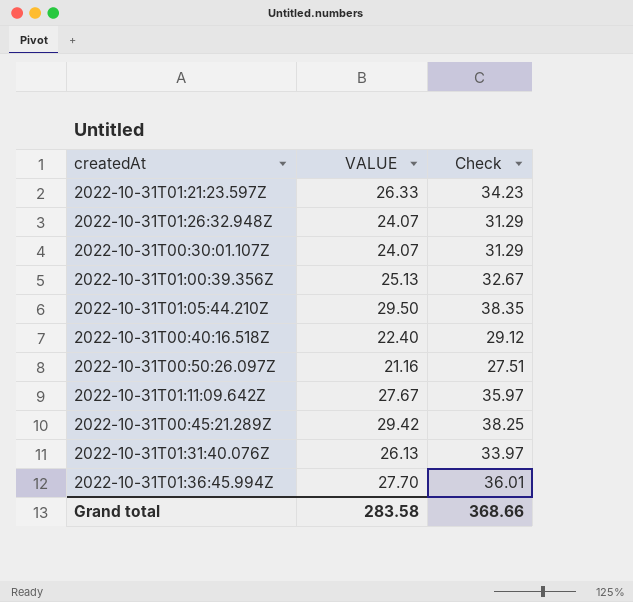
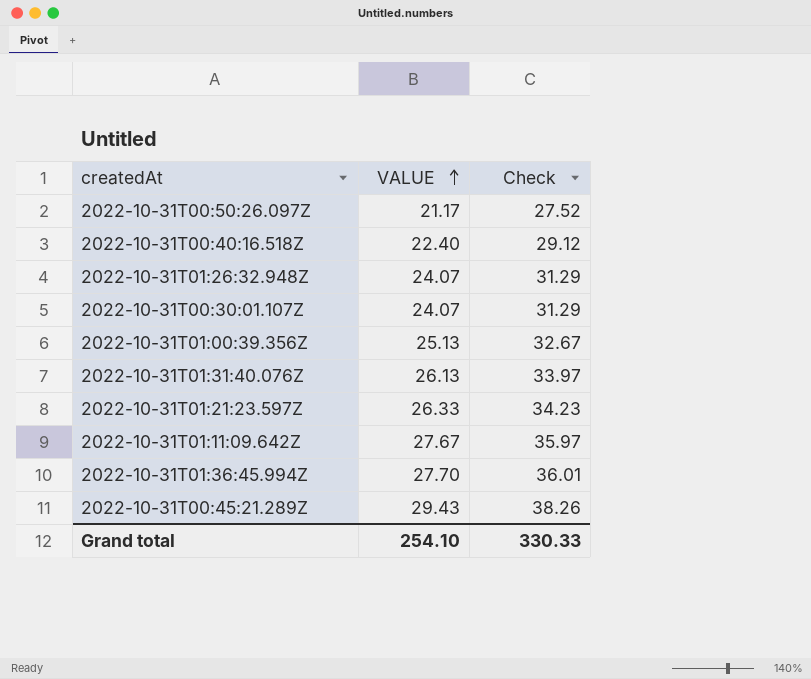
row order: none -> VALUE ascending
row 2022-10-31T01:05:44.210Z: 29.50 | 38.35 -> none
2022-10-31T00:50:26.097Z | VALUE: 21.16 -> 21.17
2022-10-31T00:50:26.097Z | Check: 27.51 -> 27.52
2022-10-31T00:45:21.289Z | VALUE: 29.42 -> 29.43
2022-10-31T00:45:21.289Z | Check: 38.25 -> 38.26
Grand total | VALUE: 283.58 -> 254.10
Grand total | Check: 368.66 -> 330.33

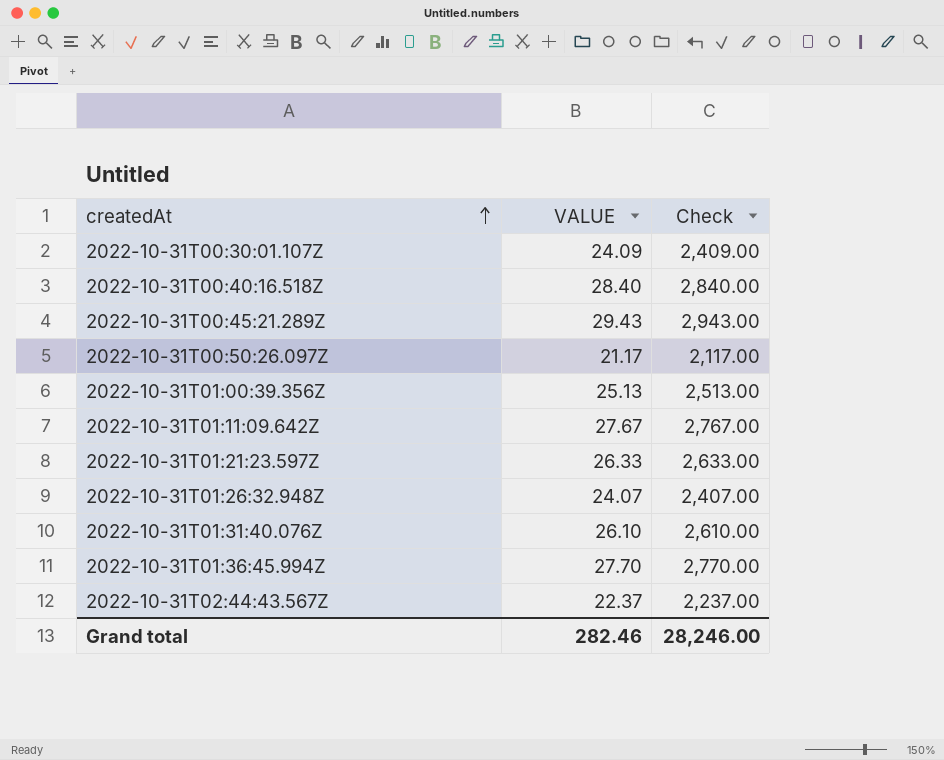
row order: VALUE ascending -> createdAt ascending
column Check | formula: [VALUE] * 1.3 -> [VALUE] * 100
2022-10-31T00:30:01.107Z | VALUE: 24.07 -> 24.09
2022-10-31T00:40:16.518Z | VALUE: 22.40 -> 28.40
2022-10-31T01:31:40.076Z | VALUE: 26.13 -> 26.10
row 2022-10-31T02:44:43.567Z: none -> 22.37 | 2,237.00
Grand total | VALUE: 254.10 -> 282.46
Grand total | Check: 330.33 -> 28,246.00

